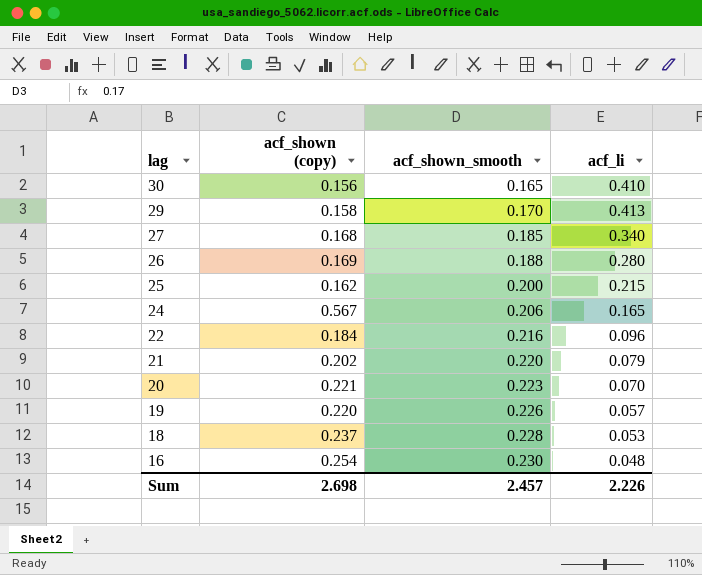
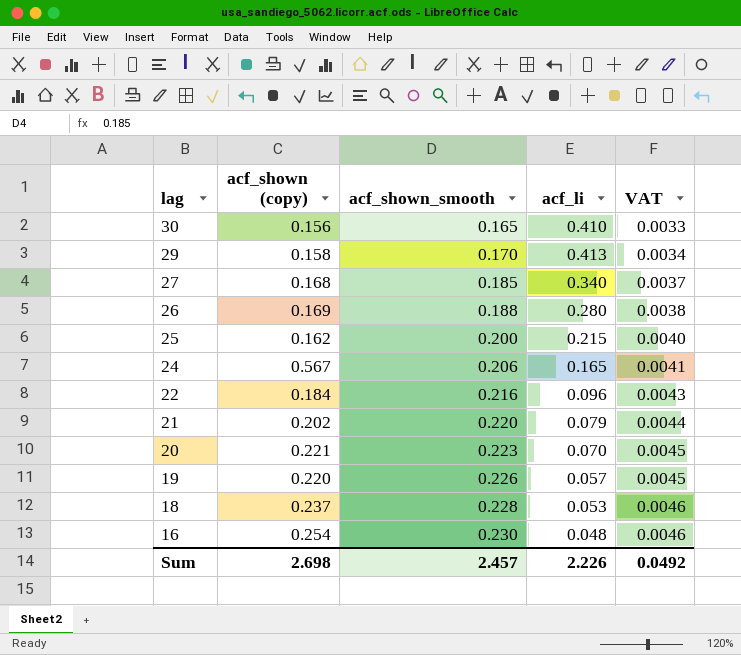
column VAT | formula: none -> [acf_shown_smooth] * 0.02

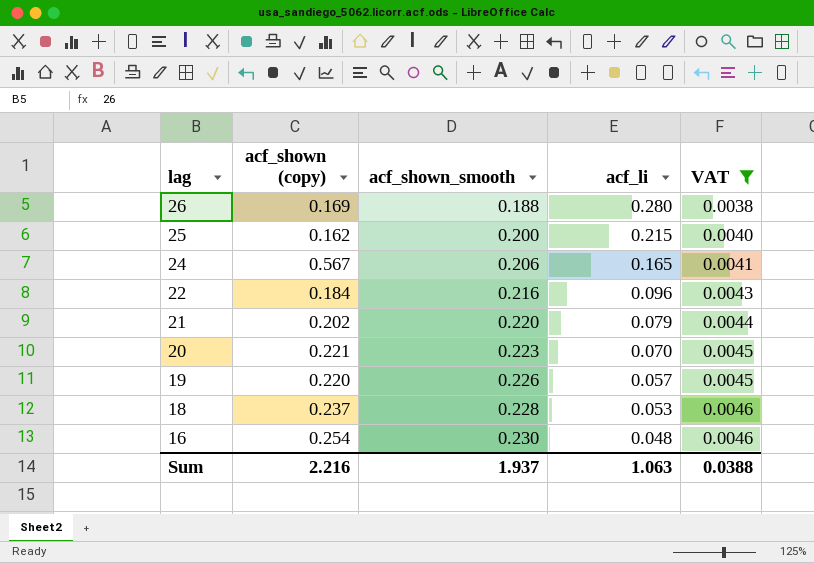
filter: none -> VAT >= 0.0038
Sum | acf_shown (copy): 2.698 -> 2.216
Sum | acf_shown_smooth: 2.457 -> 1.937
Sum | acf_li: 2.226 -> 1.063
Sum | VAT: 0.0492 -> 0.0388

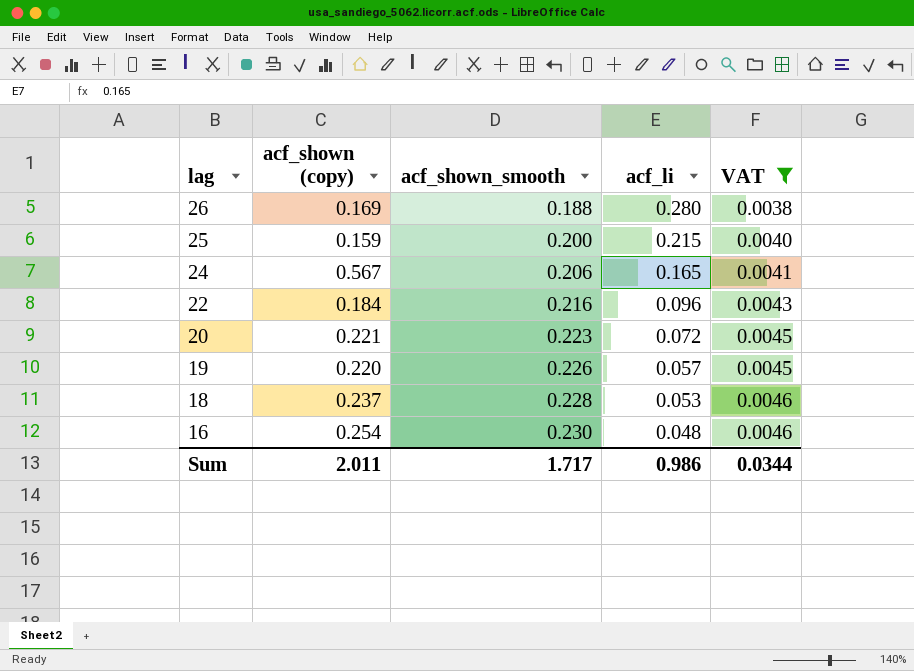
row 21: 0.202 | 0.220 | 0.079 | 0.0044 -> none
25 | acf_shown (copy): 0.162 -> 0.159
20 | acf_li: 0.070 -> 0.072
Sum | acf_shown (copy): 2.216 -> 2.011
Sum | acf_shown_smooth: 1.937 -> 1.717
Sum | acf_li: 1.063 -> 0.986
Sum | VAT: 0.0388 -> 0.0344

